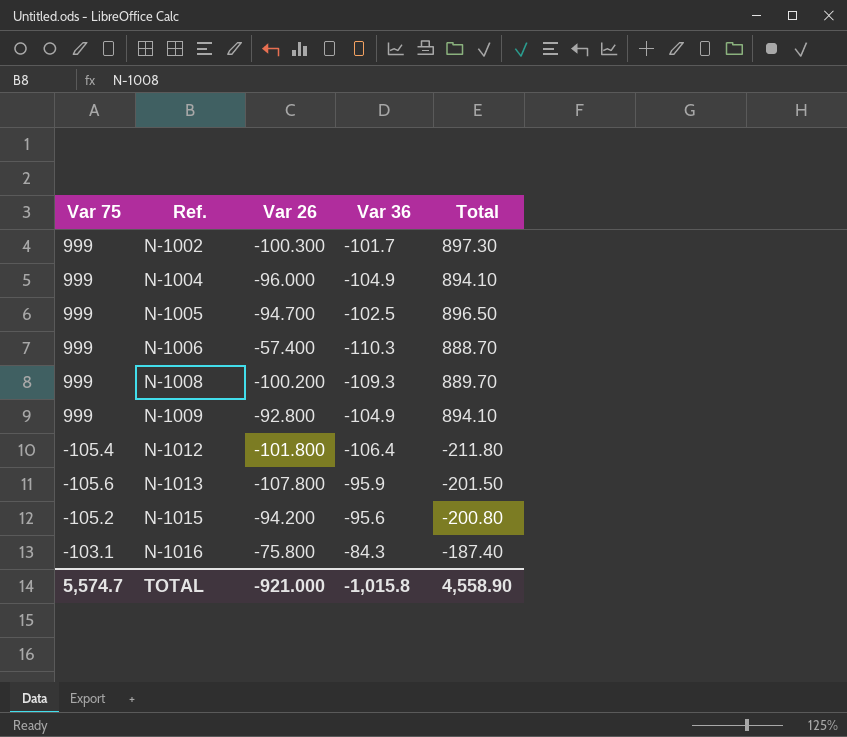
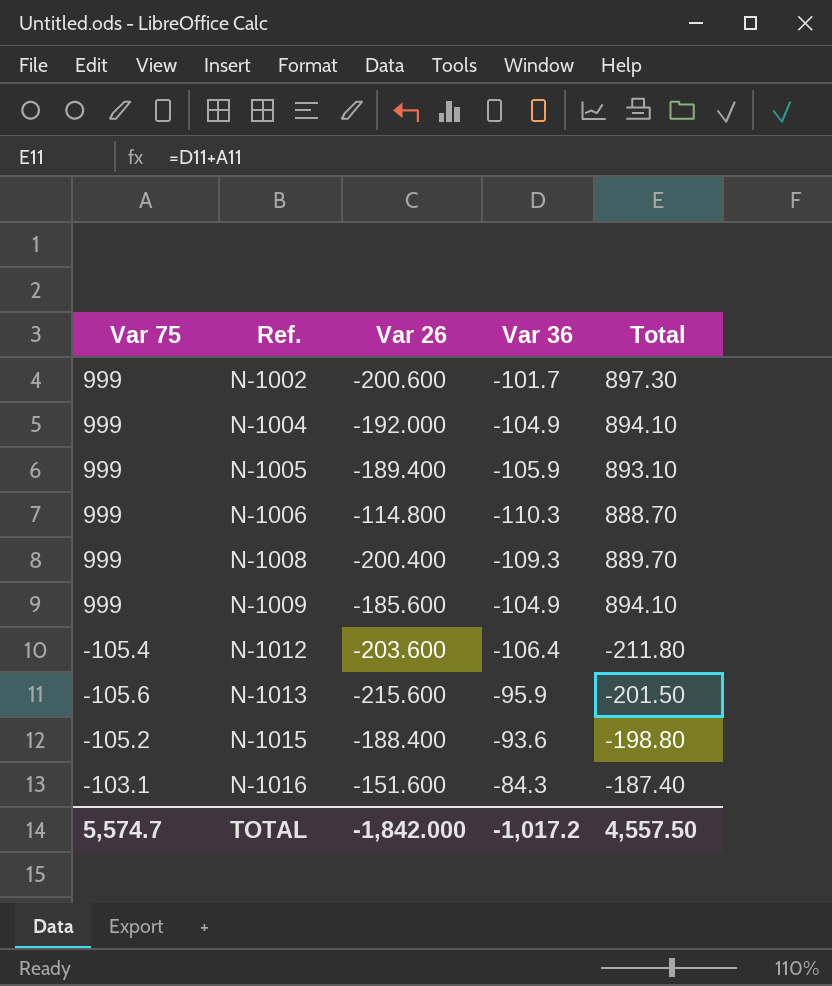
N-1002 | Var 26: -100.300 -> -200.600
N-1004 | Var 26: -96.000 -> -192.000
N-1005 | Var 26: -94.700 -> -189.400
N-1005 | Var 36: -102.5 -> -105.9
N-1005 | Total: 896.50 -> 893.10
N-1006 | Var 26: -57.400 -> -114.800
N-1008 | Var 26: -100.200 -> -200.400
N-1009 | Var 26: -92.800 -> -185.600
N-1012 | Var 26: -101.800 -> -203.600
N-1013 | Var 26: -107.800 -> -215.600
N-1015 | Var 26: -94.200 -> -188.400
N-1015 | Var 36: -95.6 -> -93.6
N-1015 | Total: -200.80 -> -198.80
N-1016 | Var 26: -75.800 -> -151.600
TOTAL | Var 26: -921.000 -> -1,842.000
TOTAL | Var 36: -1,015.8 -> -1,017.2
TOTAL | Total: 4,558.90 -> 4,557.50

